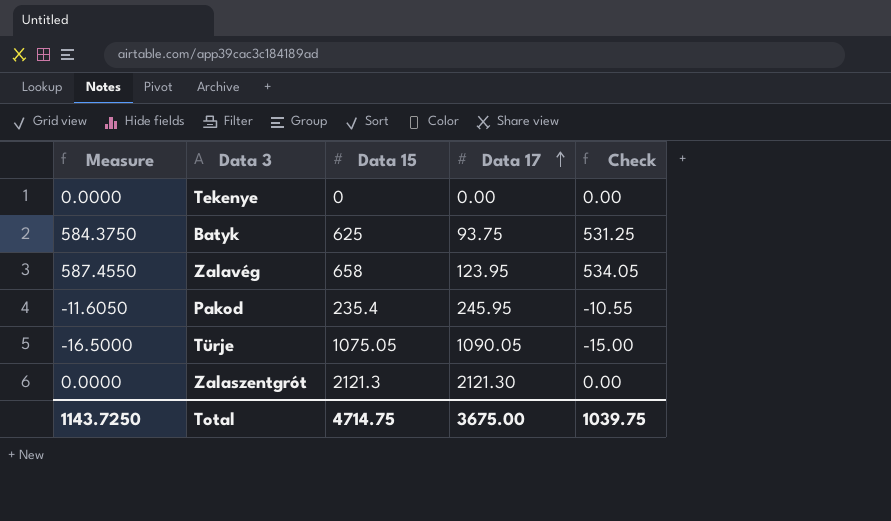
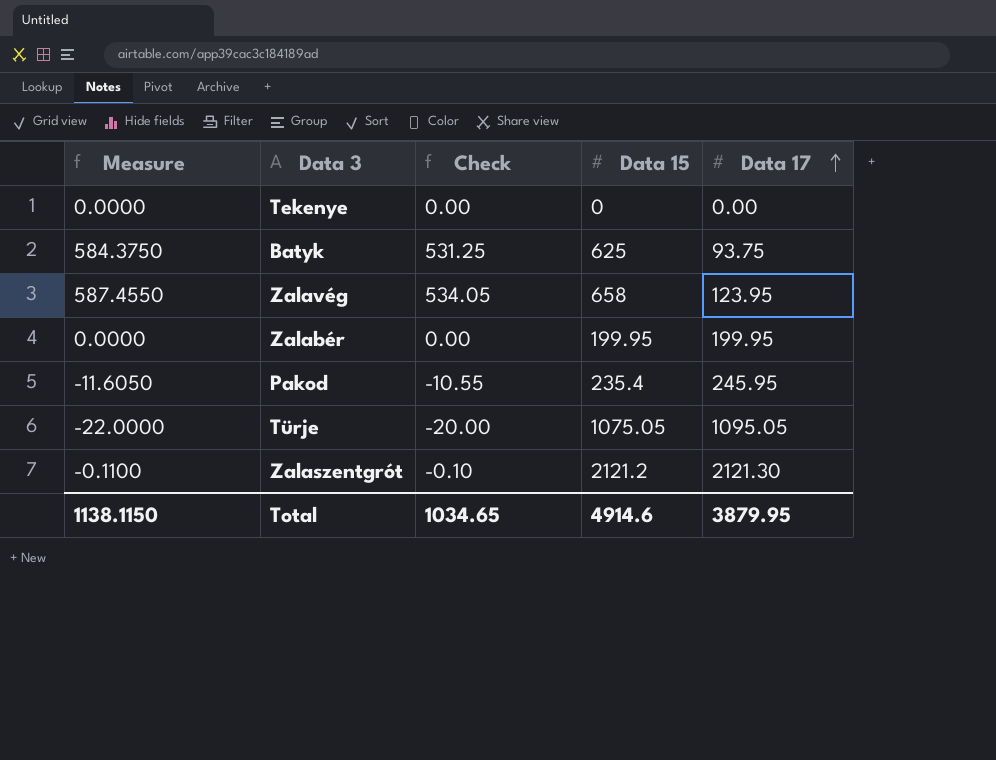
column Check | position: 5 -> 3
row Zalabér: none -> 0.0000 | 0.00 | 199.95 | 199.95
Türje | Measure: -16.5000 -> -22.0000
Türje | Check: -15.00 -> -20.00
Türje | Data 17: 1090.05 -> 1095.05
Zalaszentgrót | Measure: 0.0000 -> -0.1100
Zalaszentgrót | Check: 0.00 -> -0.10
Zalaszentgrót | Data 15: 2121.3 -> 2121.2
Total | Measure: 1143.7250 -> 1138.1150
Total | Check: 1039.75 -> 1034.65
Total | Data 15: 4714.75 -> 4914.6
Total | Data 17: 3675.00 -> 3879.95

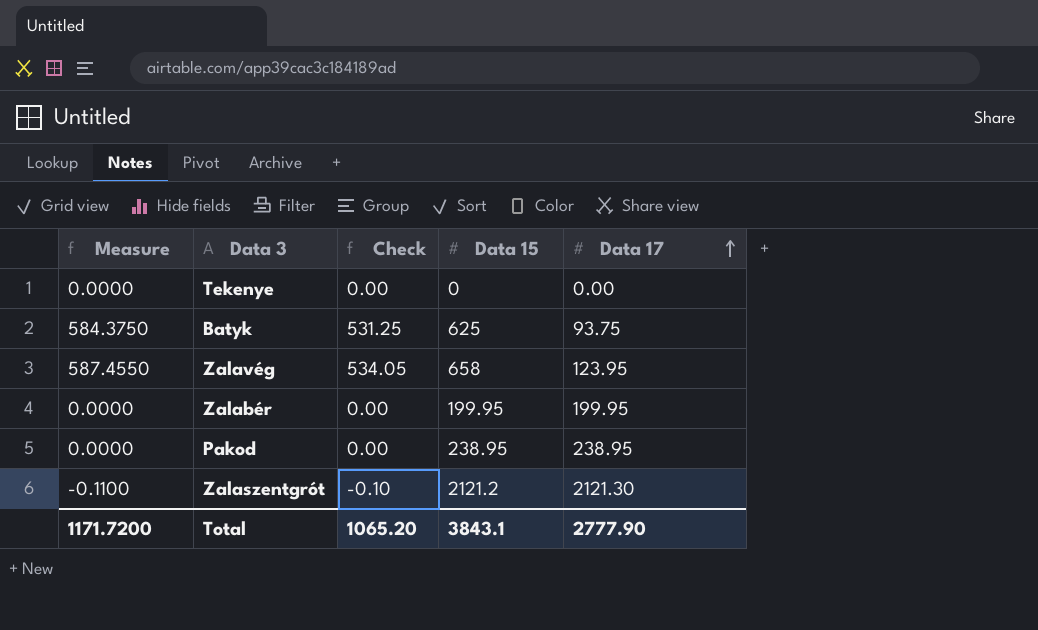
row Türje: -22.0000 | -20.00 | 1075.05 | 1095.05 -> none
Pakod | Measure: -11.6050 -> 0.0000
Pakod | Check: -10.55 -> 0.00
Pakod | Data 15: 235.4 -> 238.95
Pakod | Data 17: 245.95 -> 238.95
Total | Measure: 1138.1150 -> 1171.7200
Total | Check: 1034.65 -> 1065.20
Total | Data 15: 4914.6 -> 3843.1
Total | Data 17: 3879.95 -> 2777.90

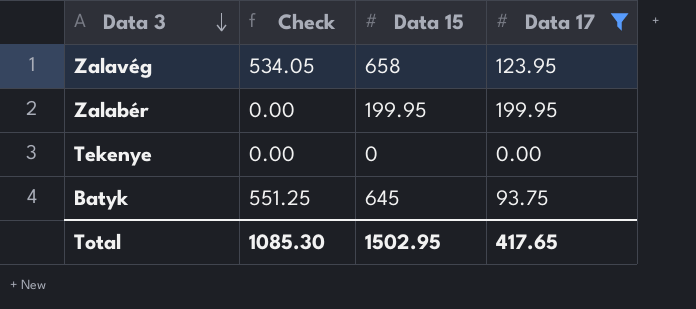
filter: none -> Data 17 <= 199.95
row order: Data 17 ascending -> Data 3 descending
column Measure | formula: [Check] * 1.1 -> none
Batyk | Check: 531.25 -> 551.25
Batyk | Data 15: 625 -> 645
Total | Check: 1065.20 -> 1085.30
Total | Data 15: 3843.1 -> 1502.95
Total | Data 17: 2777.90 -> 417.65

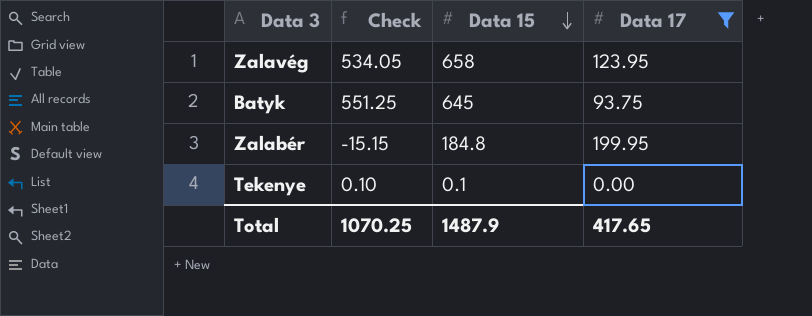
row order: Data 3 descending -> Data 15 descending
Zalabér | Check: 0.00 -> -15.15
Zalabér | Data 15: 199.95 -> 184.8
Tekenye | Check: 0.00 -> 0.10
Tekenye | Data 15: 0 -> 0.1
Total | Check: 1085.30 -> 1070.25
Total | Data 15: 1502.95 -> 1487.9

